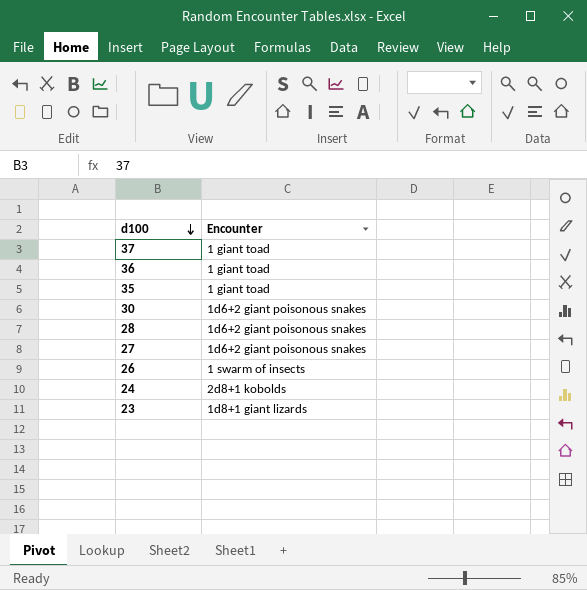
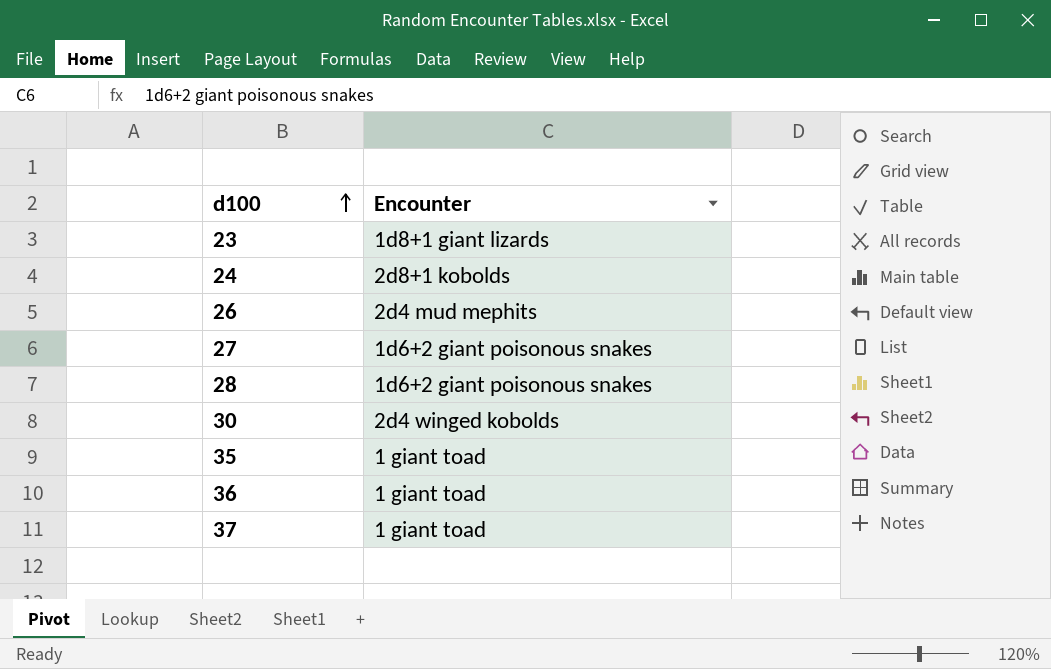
row order: d100 descending -> d100 ascending
26 | Encounter: 1 swarm of insects -> 2d4 mud mephits
30 | Encounter: 1d6+2 giant poisonous snakes -> 2d4 winged kobolds

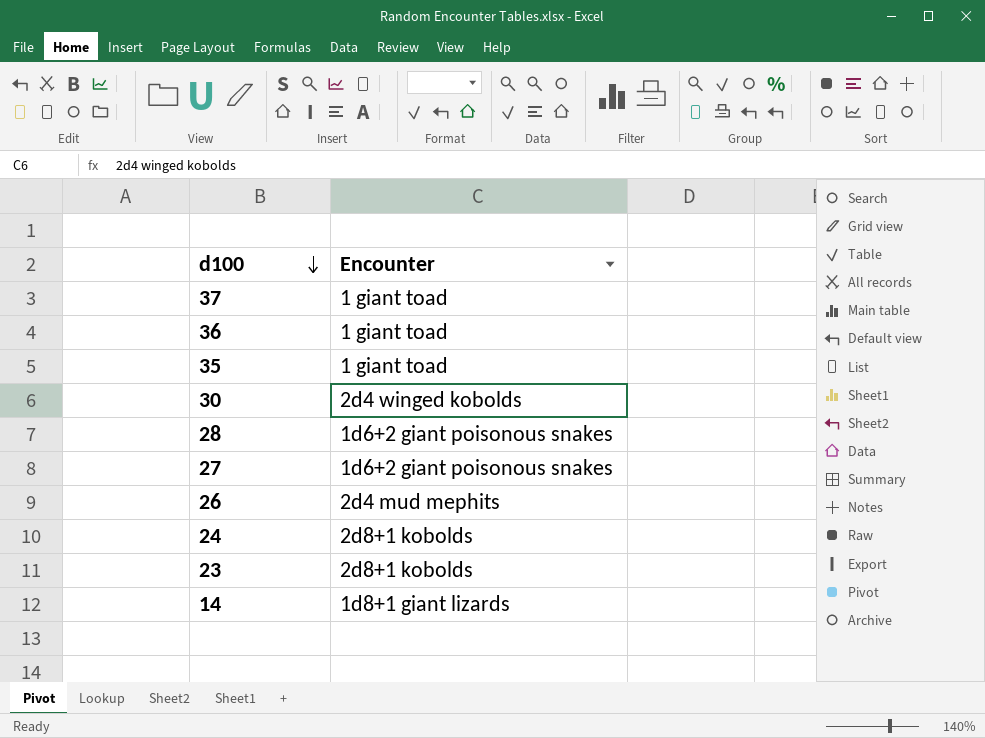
row order: d100 ascending -> d100 descending
23 | Encounter: 1d8+1 giant lizards -> 2d8+1 kobolds
row 14: none -> 1d8+1 giant lizards

